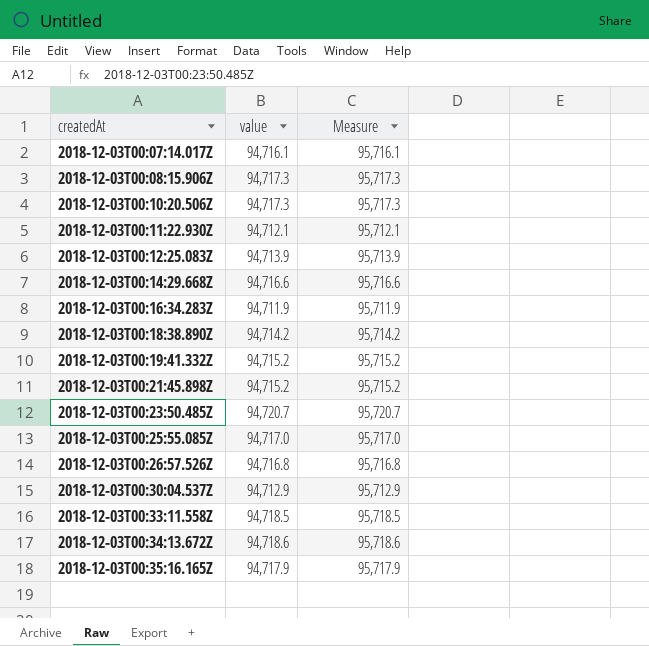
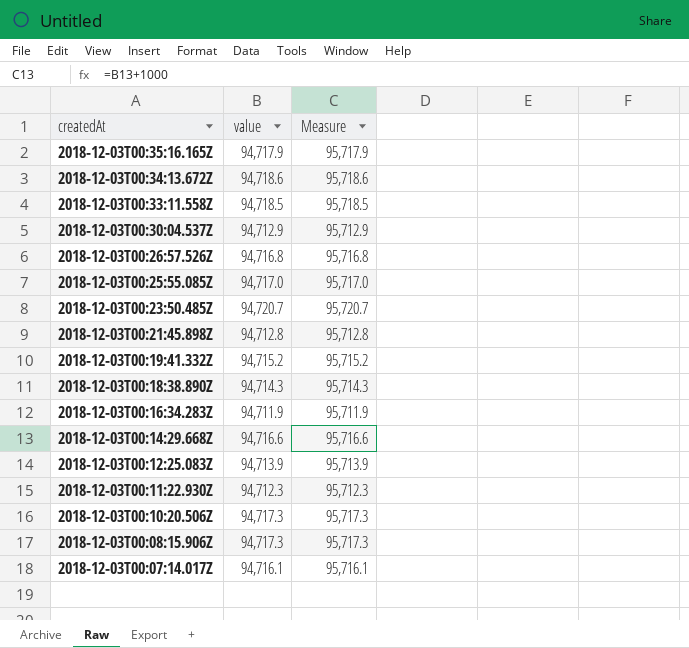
row order: createdAt ascending -> createdAt descending
2018-12-03T00:21:45.898Z | value: 94,715.2 -> 94,712.8
2018-12-03T00:21:45.898Z | Measure: 95,715.2 -> 95,712.8
2018-12-03T00:18:38.890Z | value: 94,714.2 -> 94,714.3
2018-12-03T00:18:38.890Z | Measure: 95,714.2 -> 95,714.3
2018-12-03T00:11:22.930Z | value: 94,712.1 -> 94,712.3
2018-12-03T00:11:22.930Z | Measure: 95,712.1 -> 95,712.3

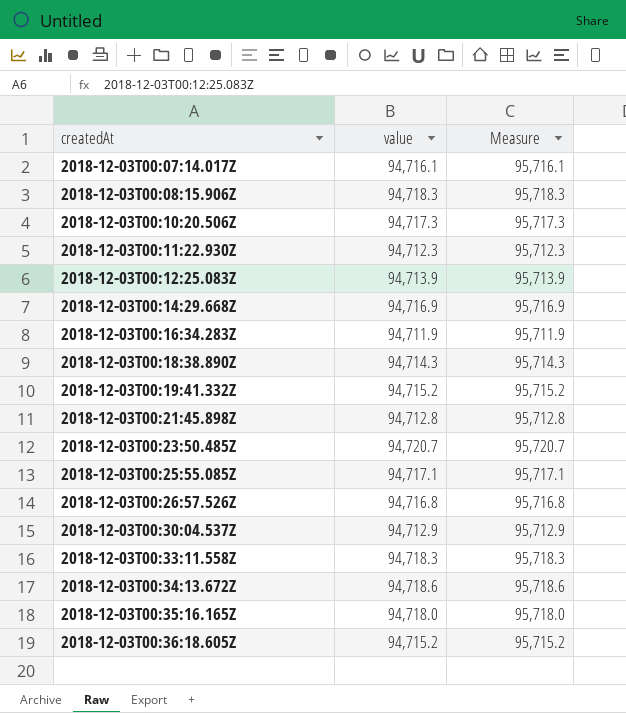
row order: createdAt descending -> createdAt ascending
2018-12-03T00:08:15.906Z | value: 94,717.3 -> 94,718.3
2018-12-03T00:08:15.906Z | Measure: 95,717.3 -> 95,718.3
2018-12-03T00:14:29.668Z | value: 94,716.6 -> 94,716.9
2018-12-03T00:14:29.668Z | Measure: 95,716.6 -> 95,716.9
2018-12-03T00:25:55.085Z | value: 94,717.0 -> 94,717.1
2018-12-03T00:25:55.085Z | Measure: 95,717.0 -> 95,717.1
2018-12-03T00:33:11.558Z | value: 94,718.5 -> 94,718.3
2018-12-03T00:33:11.558Z | Measure: 95,718.5 -> 95,718.3
2018-12-03T00:35:16.165Z | value: 94,717.9 -> 94,718.0
2018-12-03T00:35:16.165Z | Measure: 95,717.9 -> 95,718.0
row 2018-12-03T00:36:18.605Z: none -> 94,715.2 | 95,715.2

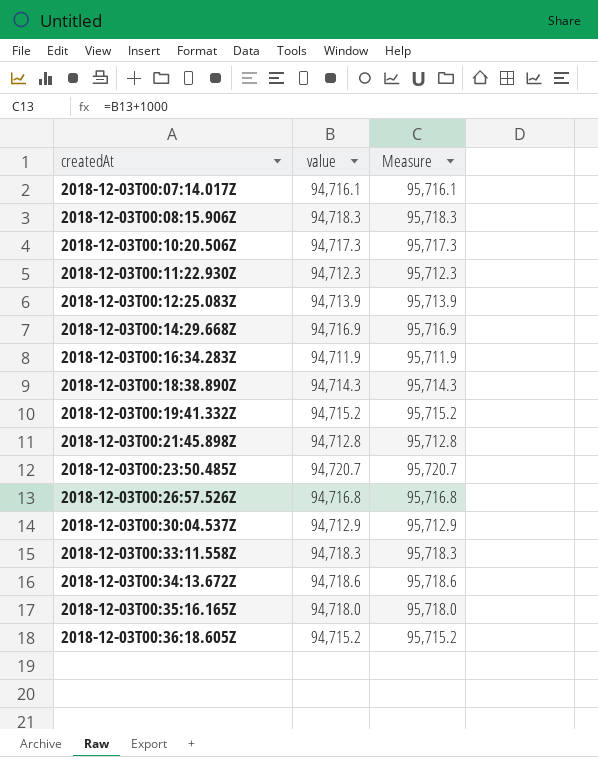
row 2018-12-03T00:25:55.085Z: 94,717.1 | 95,717.1 -> none

